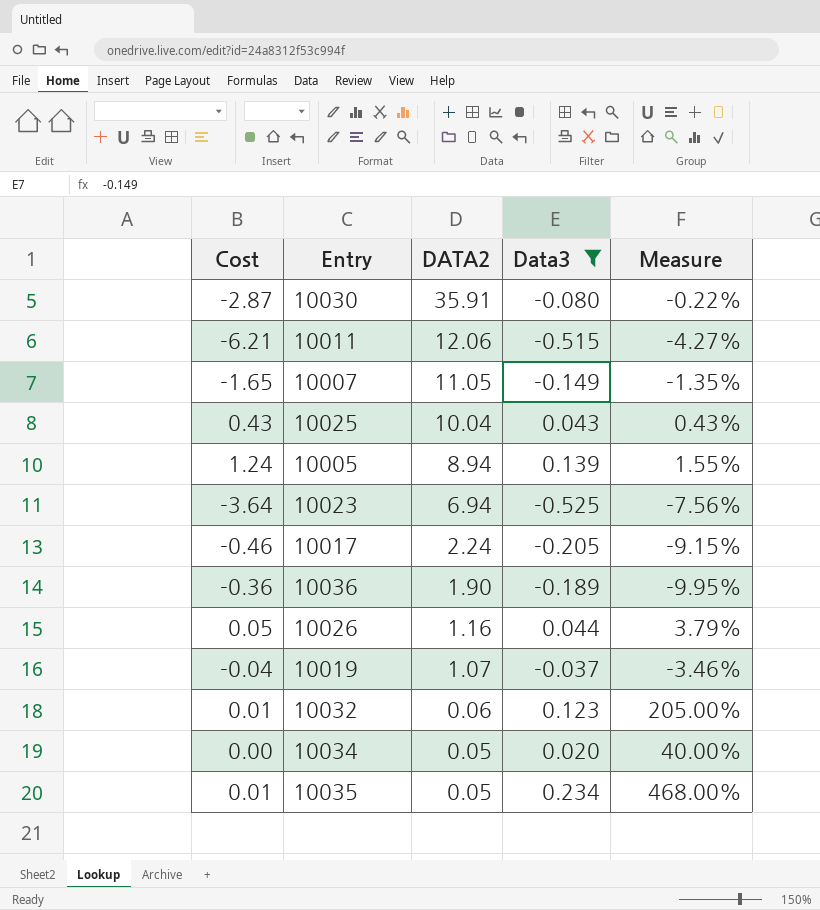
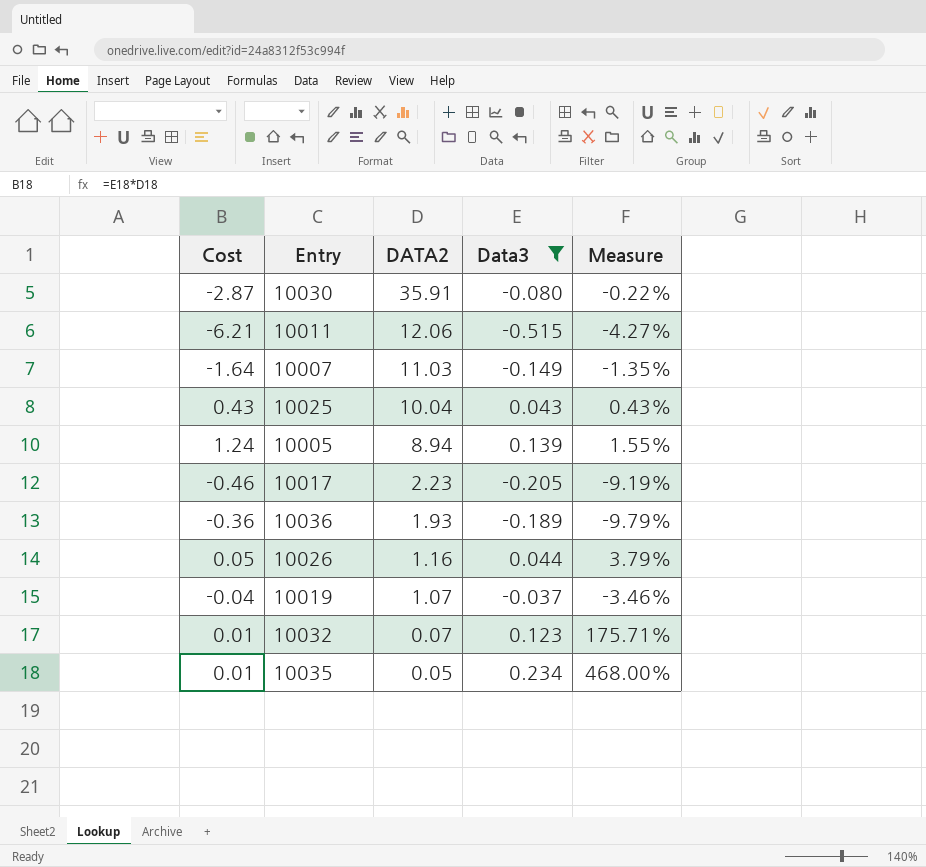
row 10023: -3.64 | 6.94 | -0.525 | -7.56% -> none
row 10034: 0.00 | 0.05 | 0.020 | 40.00% -> none
10007 | Cost: -1.65 -> -1.64
10007 | DATA2: 11.05 -> 11.03
10017 | DATA2: 2.24 -> 2.23
10017 | Measure: -9.15% -> -9.19%
10036 | DATA2: 1.90 -> 1.93
10036 | Measure: -9.95% -> -9.79%
10032 | DATA2: 0.06 -> 0.07
10032 | Measure: 205.00% -> 175.71%

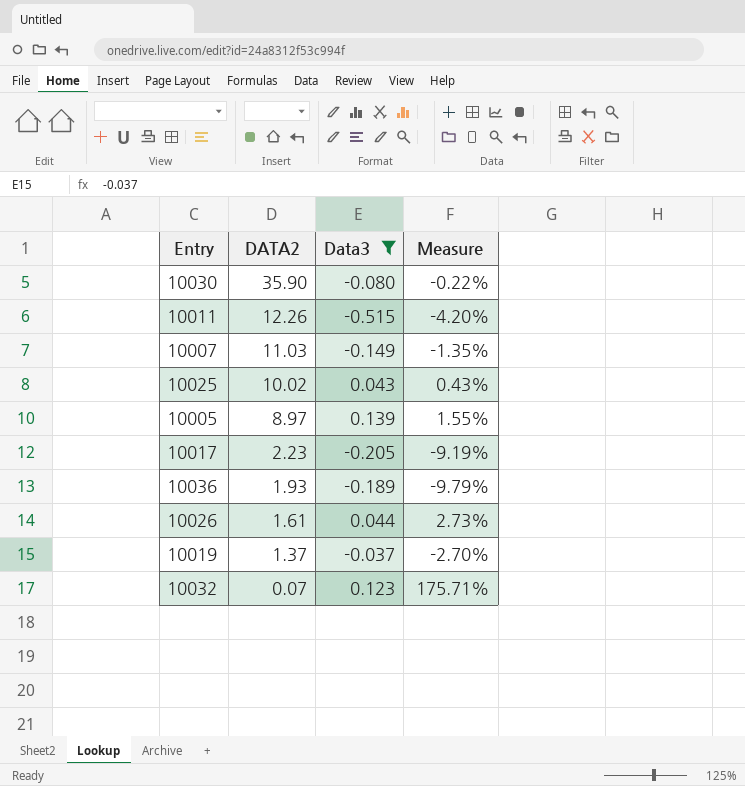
column Cost | formula: [DATA2] * [Data3] -> none
row 10035: 0.01 | 0.05 | 0.234 | 468.00% -> none
10030 | DATA2: 35.91 -> 35.90
10011 | DATA2: 12.06 -> 12.26
10011 | Measure: -4.27% -> -4.20%
10025 | DATA2: 10.04 -> 10.02
10005 | DATA2: 8.94 -> 8.97
10026 | DATA2: 1.16 -> 1.61
10026 | Measure: 3.79% -> 2.73%
10019 | DATA2: 1.07 -> 1.37
10019 | Measure: -3.46% -> -2.70%

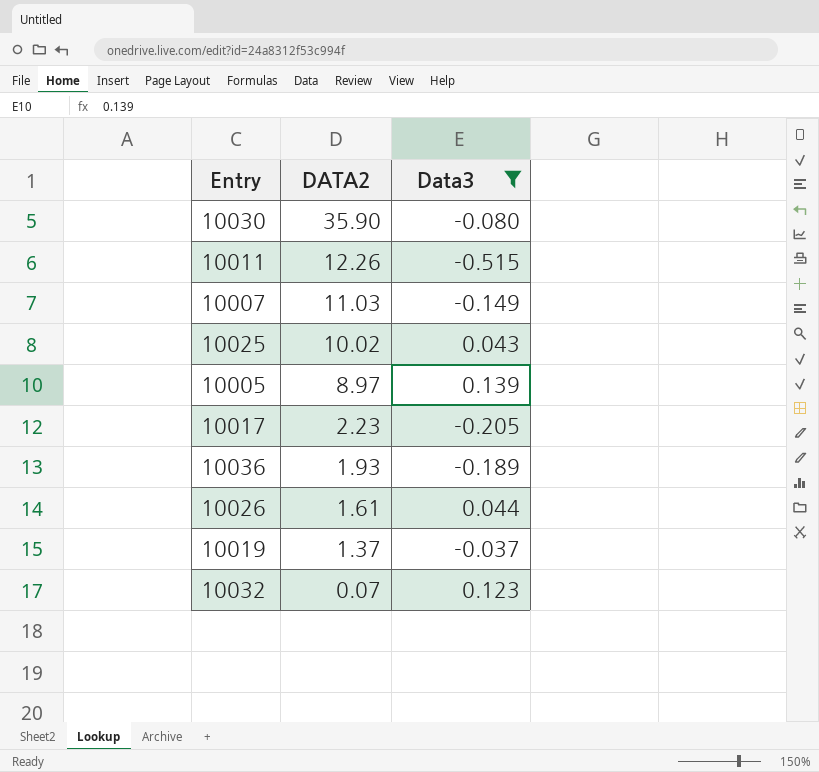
column Measure | formula: [Data3] / [DATA2] -> none

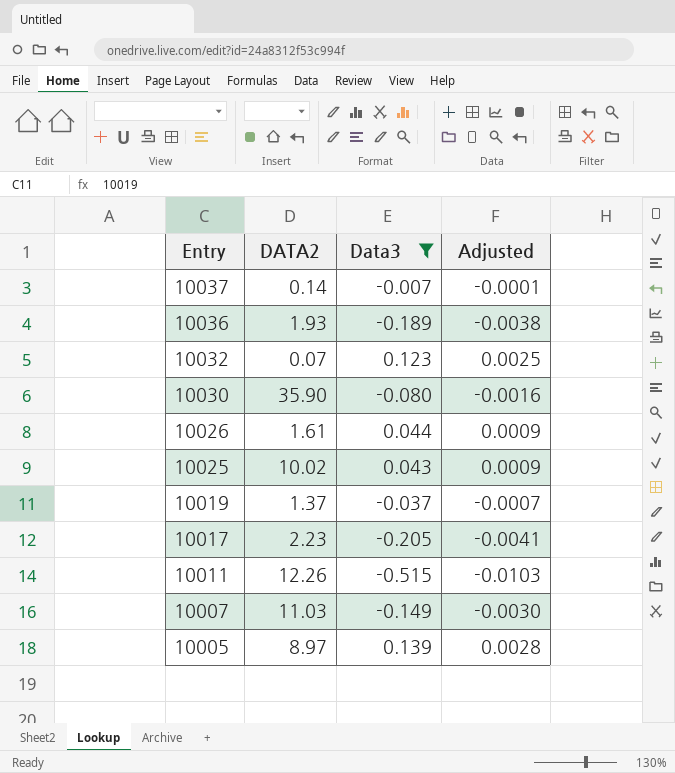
row order: DATA2 descending -> Entry descending
column Adjusted | formula: none -> [Data3] * 0.02
row 10037: none -> 0.14 | -0.007 | -0.0001

